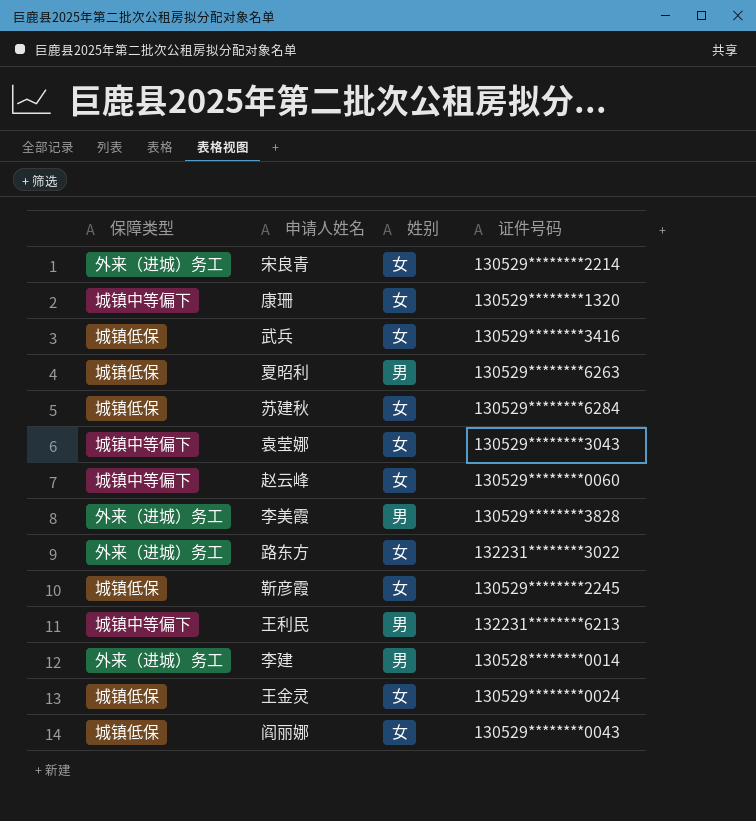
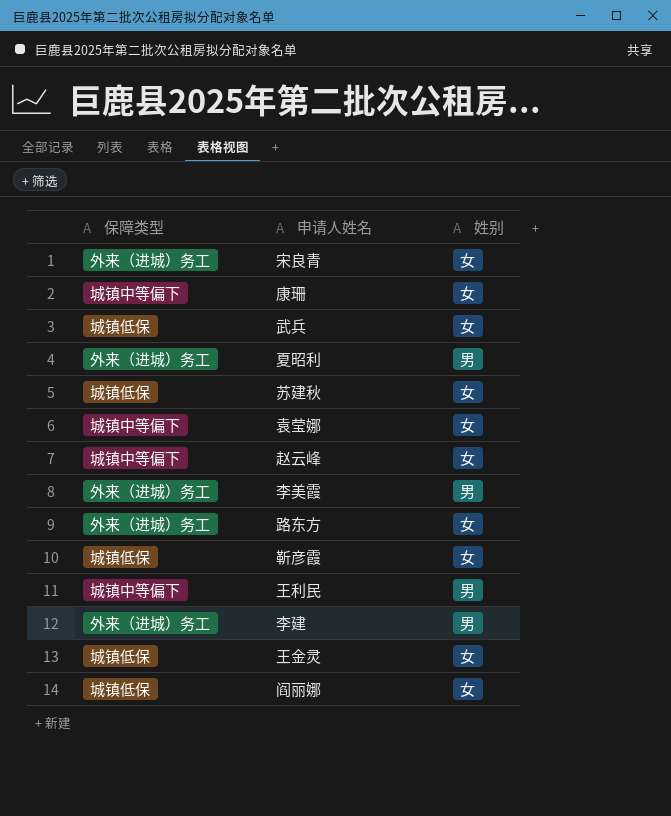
column 证件号码 | position: 4 -> none
夏昭利 | 保障类型: 城镇低保 -> 外来（进城）务工

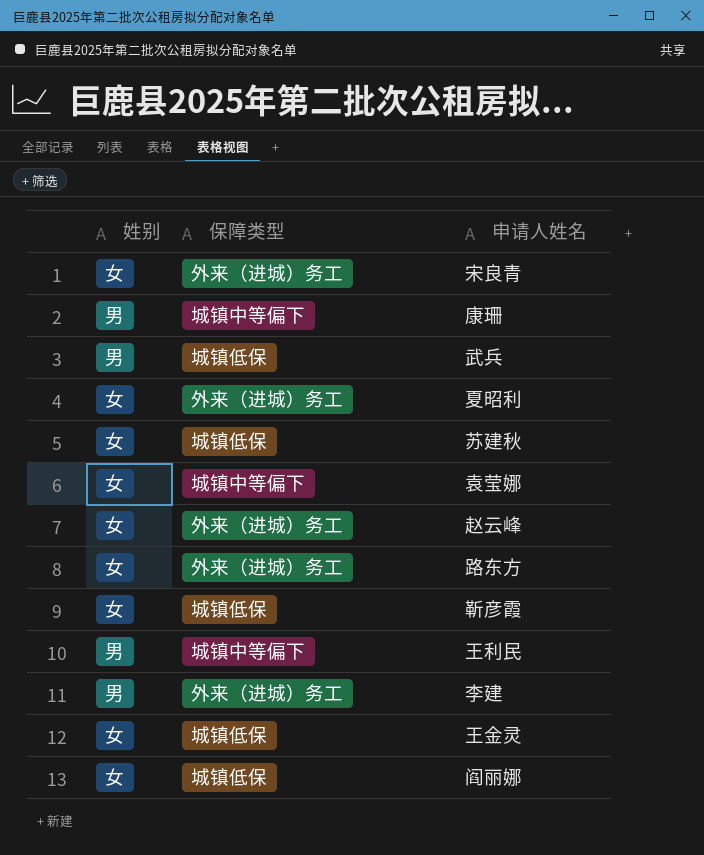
column 姓别 | position: 3 -> 1
row 李美霞: 外来（进城）务工 | 男 -> none
康珊 | 姓别: 女 -> 男
武兵 | 姓别: 女 -> 男
夏昭利 | 姓别: 男 -> 女
赵云峰 | 保障类型: 城镇中等偏下 -> 外来（进城）务工

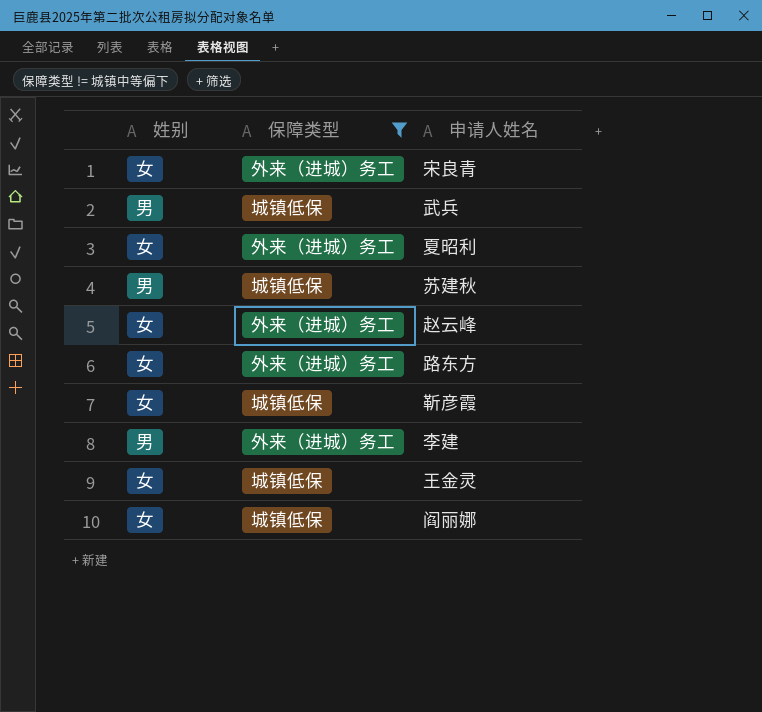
filter: none -> 保障类型 != 城镇中等偏下
苏建秋 | 姓别: 女 -> 男

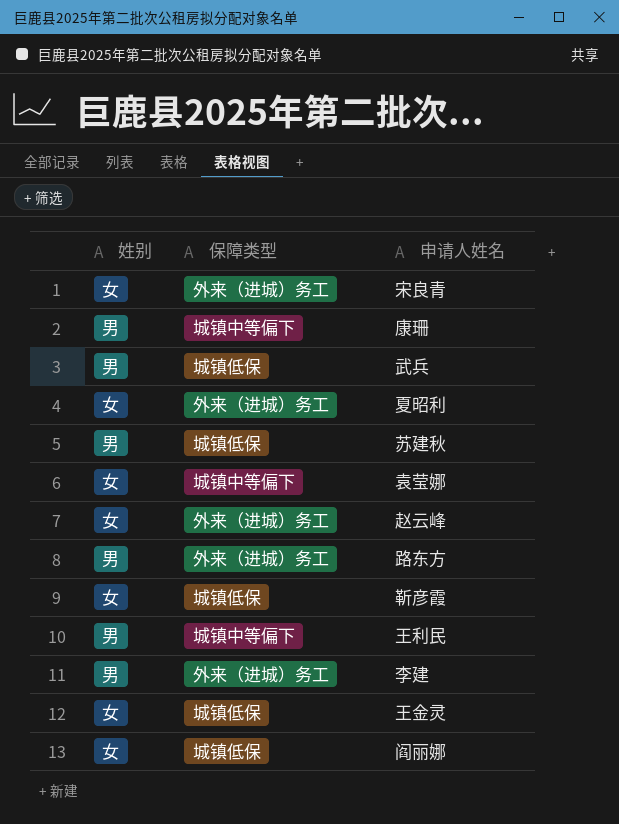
filter: 保障类型 != 城镇中等偏下 -> none
路东方 | 姓别: 女 -> 男

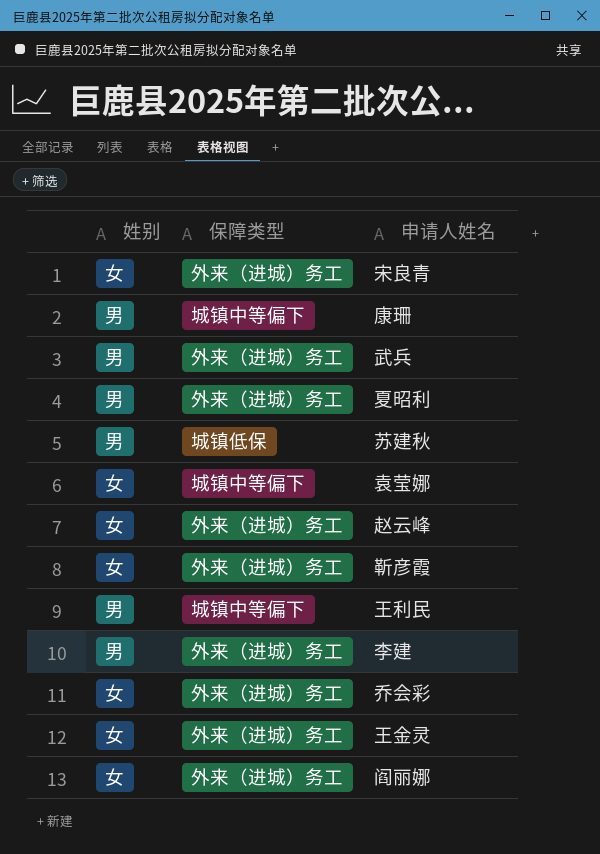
row 路东方: 男 | 外来（进城）务工 -> none
武兵 | 保障类型: 城镇低保 -> 外来（进城）务工
夏昭利 | 姓别: 女 -> 男
靳彦霞 | 保障类型: 城镇低保 -> 外来（进城）务工
row 乔会彩: none -> 女 | 外来（进城）务工
王金灵 | 保障类型: 城镇低保 -> 外来（进城）务工
阎丽娜 | 保障类型: 城镇低保 -> 外来（进城）务工

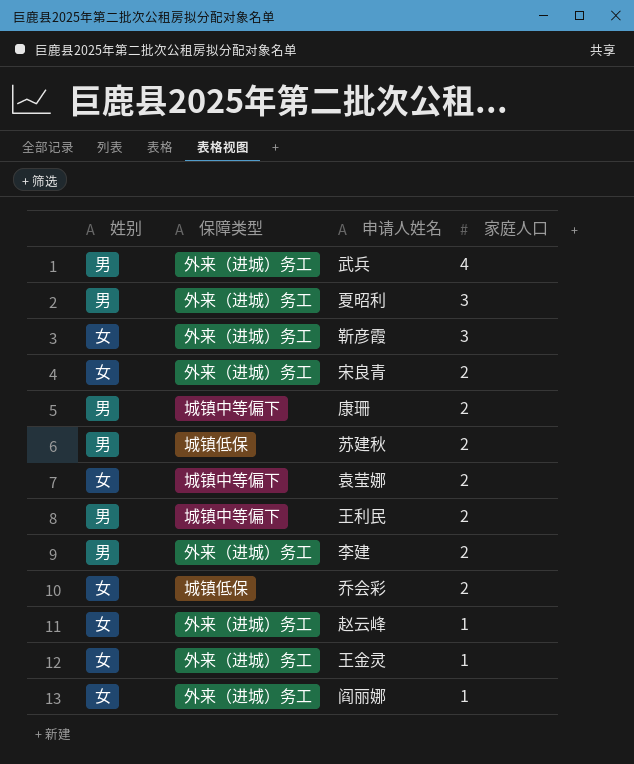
row order: none -> 家庭人口 descending
column 家庭人口 | position: none -> 4
乔会彩 | 保障类型: 外来（进城）务工 -> 城镇低保

